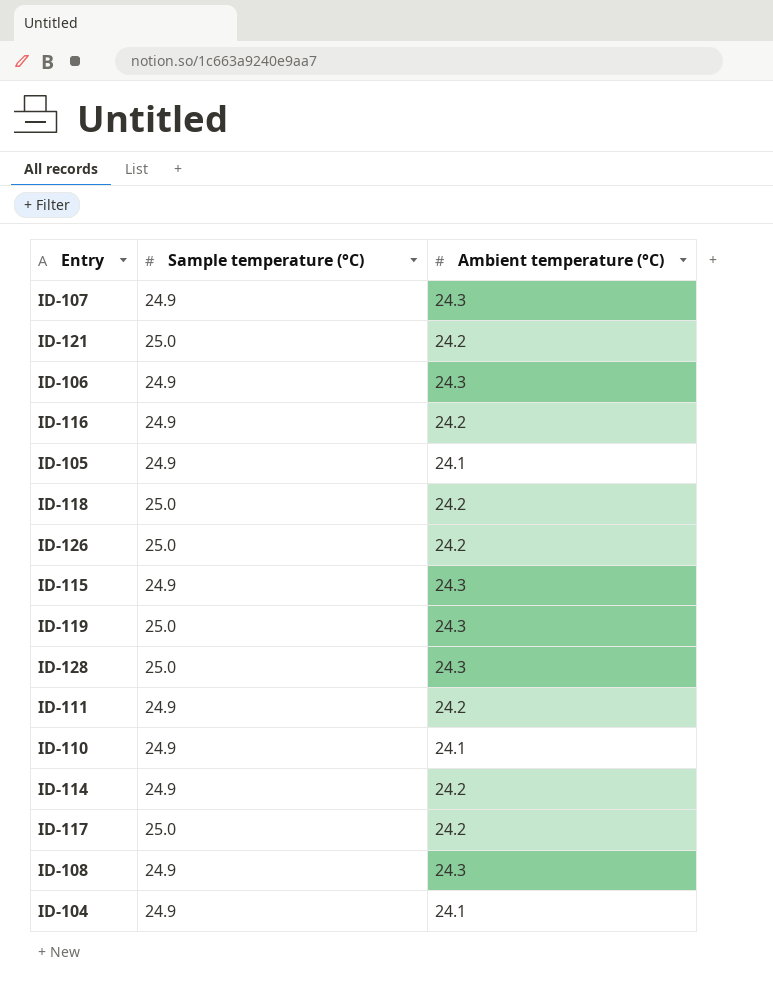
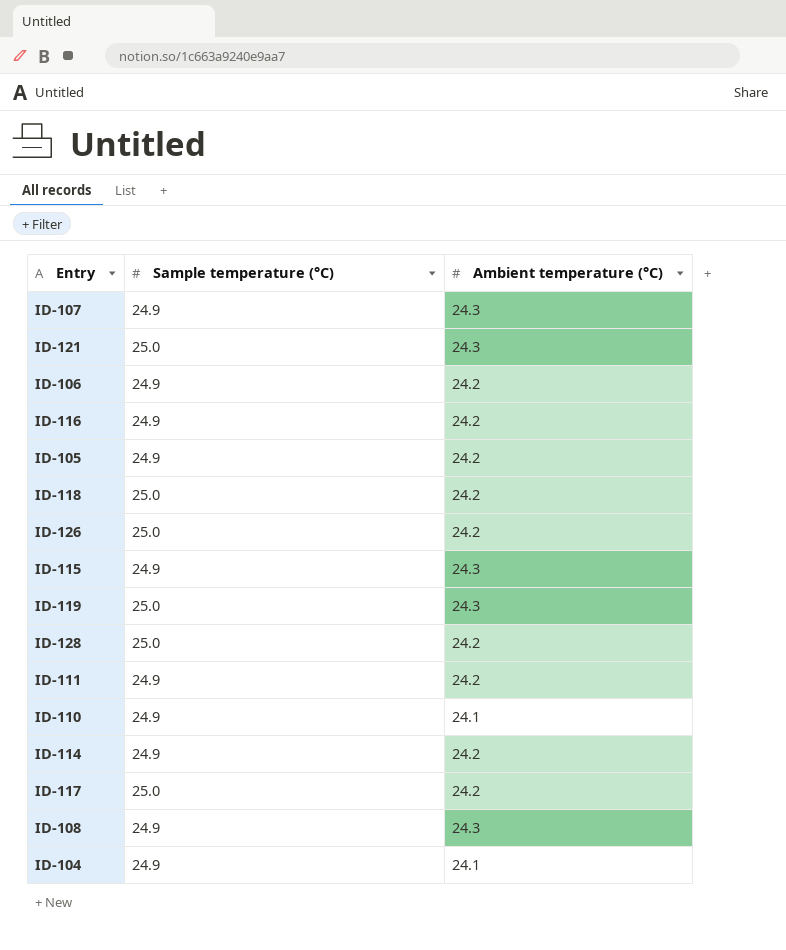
ID-121 | Ambient temperature (°C): 24.2 -> 24.3
ID-106 | Ambient temperature (°C): 24.3 -> 24.2
ID-105 | Ambient temperature (°C): 24.1 -> 24.2
ID-128 | Ambient temperature (°C): 24.3 -> 24.2

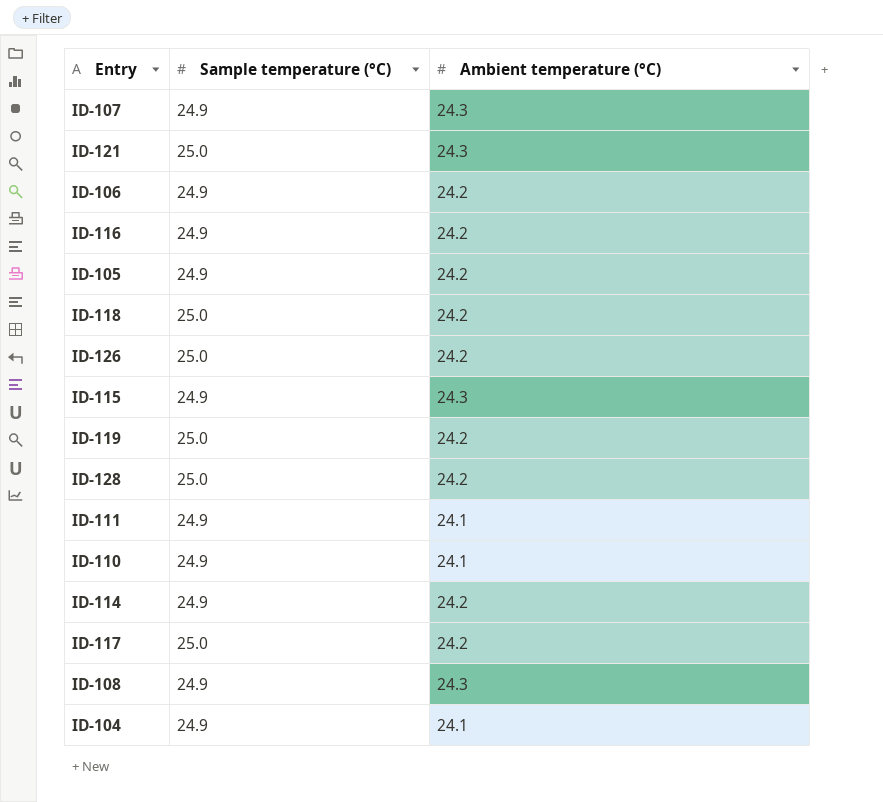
ID-119 | Ambient temperature (°C): 24.3 -> 24.2
ID-111 | Ambient temperature (°C): 24.2 -> 24.1

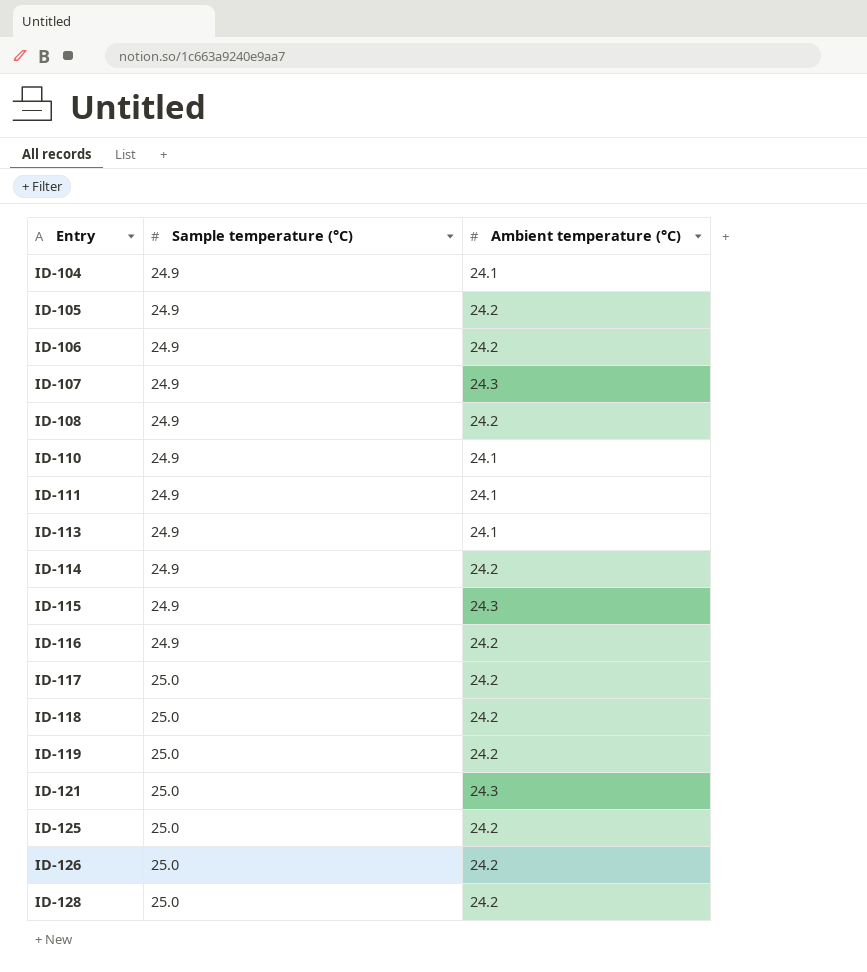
row order: none -> Entry ascending
ID-108 | Ambient temperature (°C): 24.3 -> 24.2
row ID-113: none -> 24.9 | 24.1
row ID-125: none -> 25.0 | 24.2

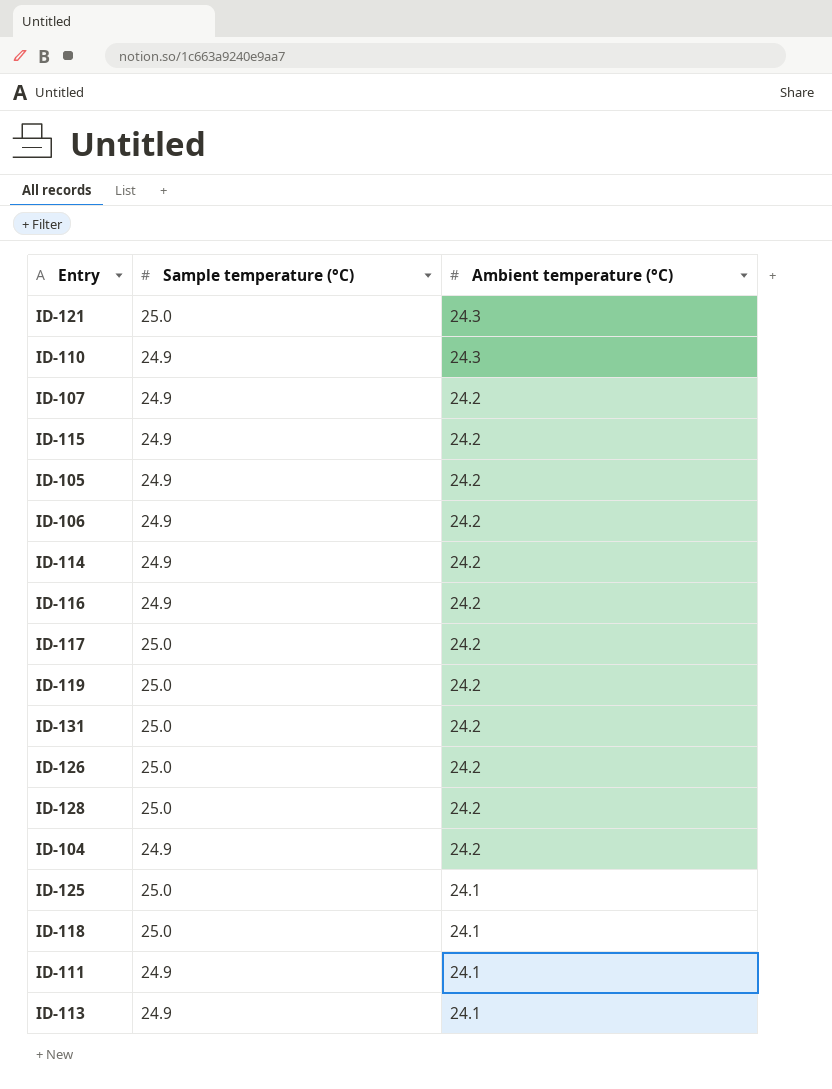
row order: Entry ascending -> Ambient temperature (°C) descending
row ID-108: 24.9 | 24.2 -> none
ID-110 | Ambient temperature (°C): 24.1 -> 24.3
ID-107 | Ambient temperature (°C): 24.3 -> 24.2
ID-115 | Ambient temperature (°C): 24.3 -> 24.2
row ID-131: none -> 25.0 | 24.2
ID-104 | Ambient temperature (°C): 24.1 -> 24.2
ID-125 | Ambient temperature (°C): 24.2 -> 24.1
ID-118 | Ambient temperature (°C): 24.2 -> 24.1

